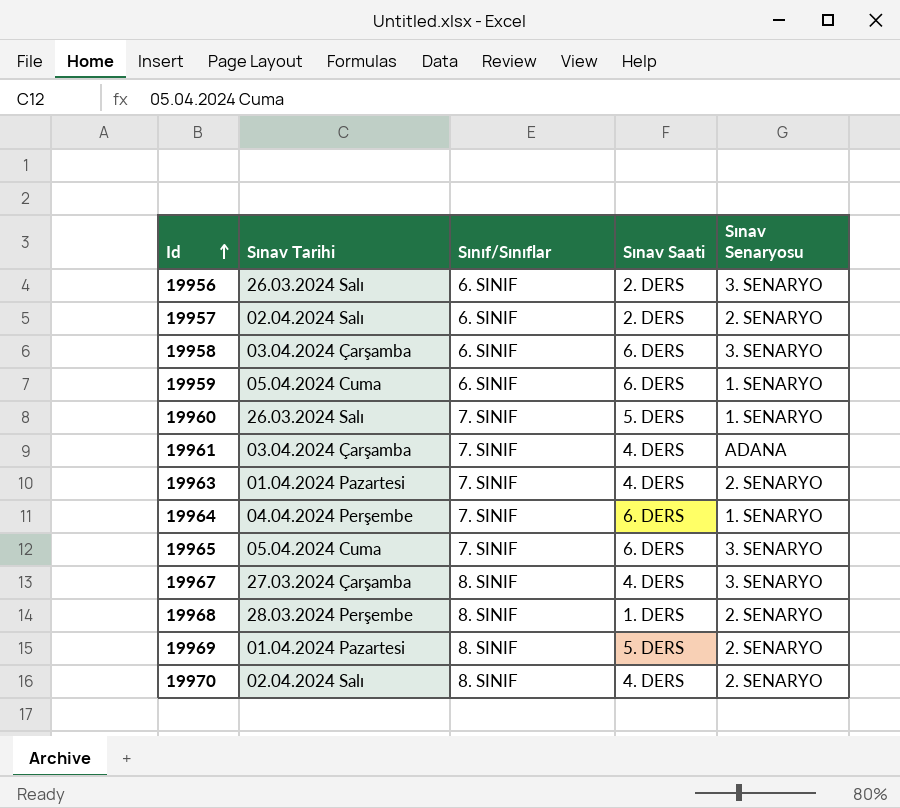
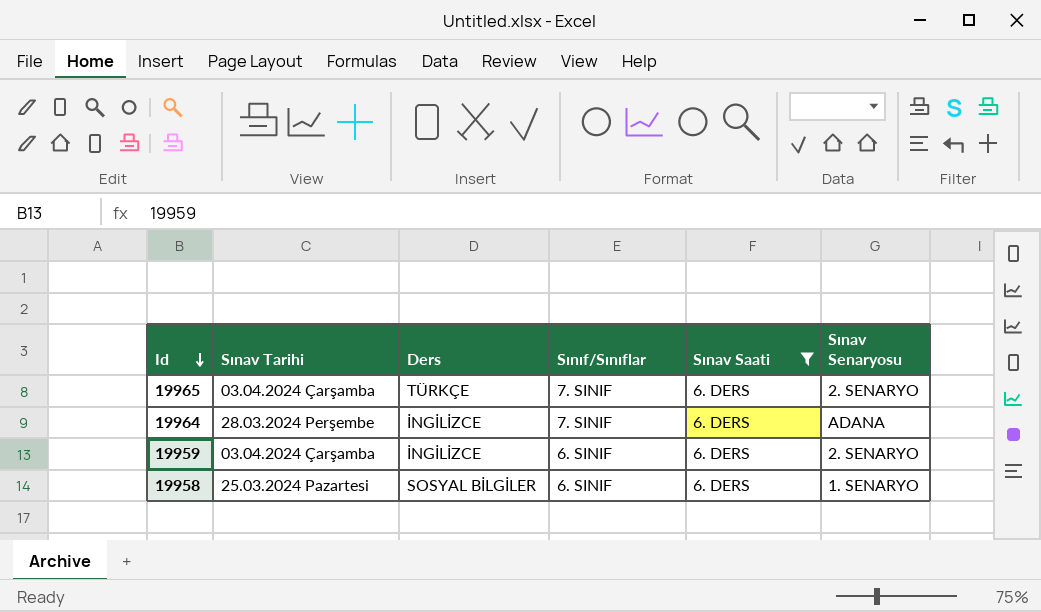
filter: none -> Sınav Saati = 6. DERS
row order: Id ascending -> Id descending
column Ders | position: none -> 3
19965 | Sınav Tarihi: 05.04.2024 Cuma -> 03.04.2024 Çarşamba
19965 | Sınav Senaryosu: 3. SENARYO -> 2. SENARYO
19964 | Sınav Tarihi: 04.04.2024 Perşembe -> 28.03.2024 Perşembe
19964 | Sınav Senaryosu: 1. SENARYO -> ADANA
19959 | Sınav Tarihi: 05.04.2024 Cuma -> 03.04.2024 Çarşamba
19959 | Sınav Senaryosu: 1. SENARYO -> 2. SENARYO
19958 | Sınav Tarihi: 03.04.2024 Çarşamba -> 25.03.2024 Pazartesi
19958 | Sınav Senaryosu: 3. SENARYO -> 1. SENARYO

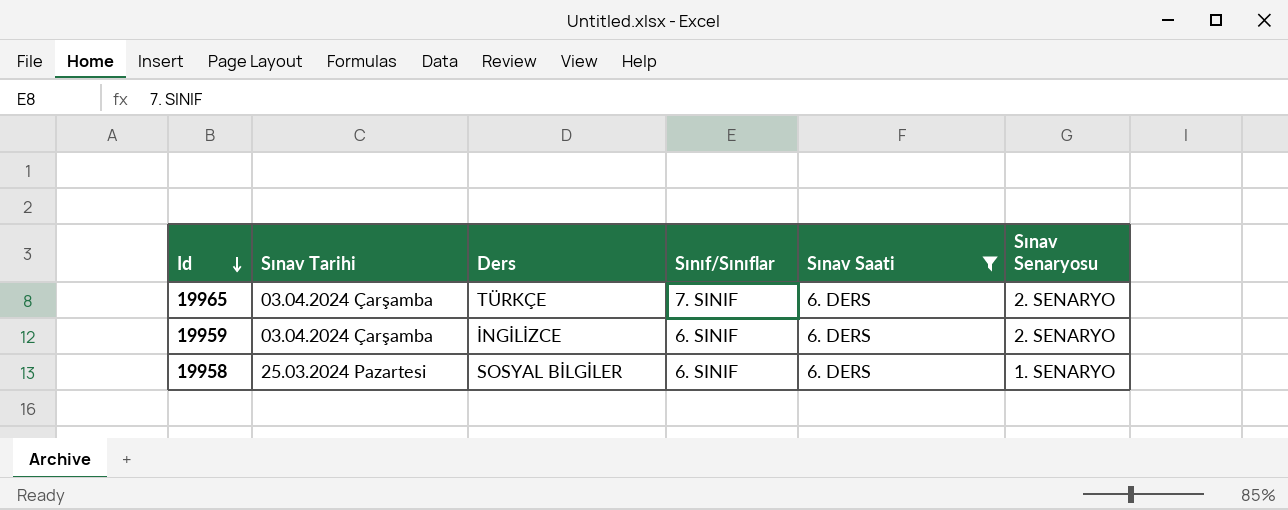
row 19964: 28.03.2024 Perşembe | İNGİLİZCE | 7. SINIF | 6. DERS | ADANA -> none

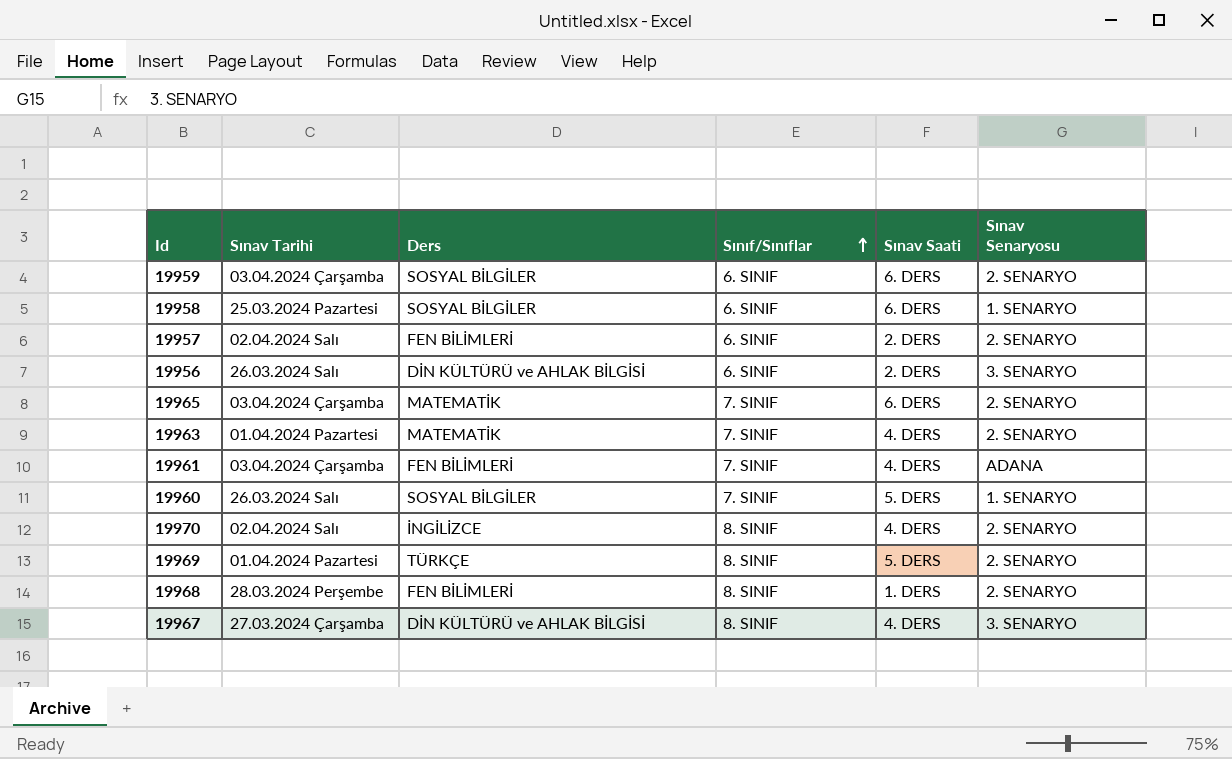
filter: Sınav Saati = 6. DERS -> none
row order: Id descending -> Sınıf/Sınıflar ascending
19959 | Ders: İNGİLİZCE -> SOSYAL BİLGİLER
19965 | Ders: TÜRKÇE -> MATEMATİK

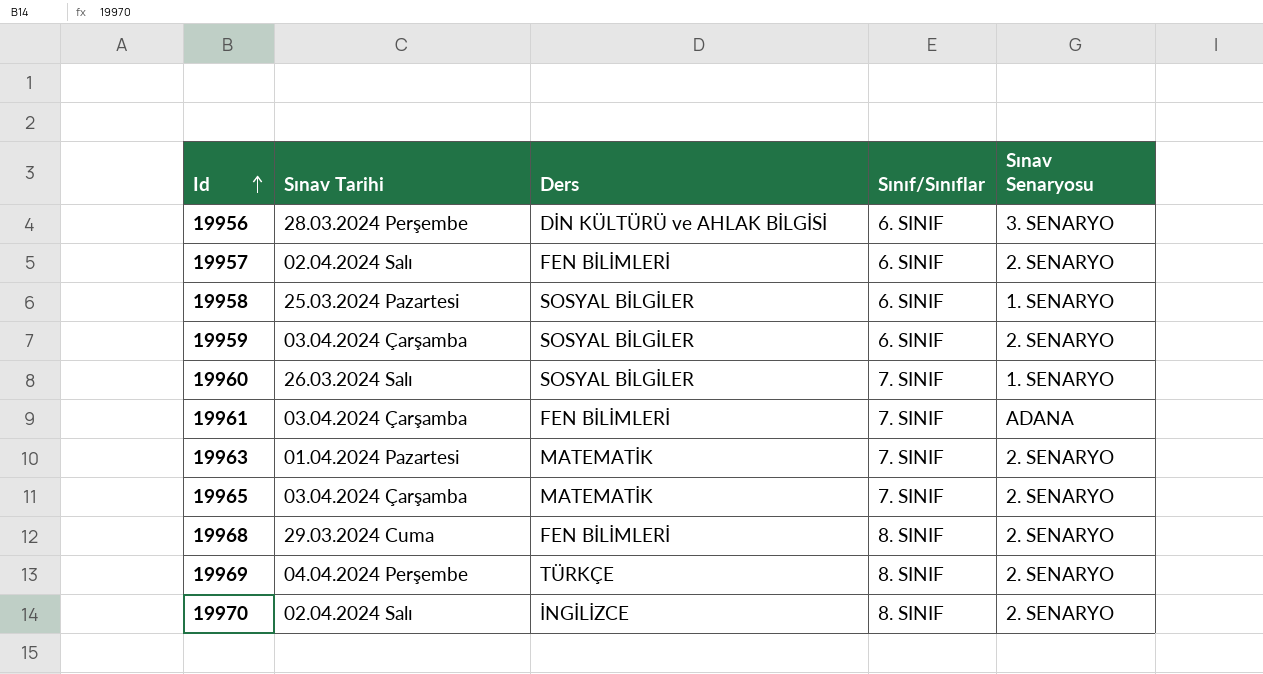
row order: Sınıf/Sınıflar ascending -> Id ascending
column Sınav Saati | position: 5 -> none
row 19967: 27.03.2024 Çarşamba | DİN KÜLTÜRÜ ve AHLAK BİLGİSİ | 8. SINIF | 4. DERS | 3. SENARYO -> none
19956 | Sınav Tarihi: 26.03.2024 Salı -> 28.03.2024 Perşembe
19968 | Sınav Tarihi: 28.03.2024 Perşembe -> 29.03.2024 Cuma
19969 | Sınav Tarihi: 01.04.2024 Pazartesi -> 04.04.2024 Perşembe

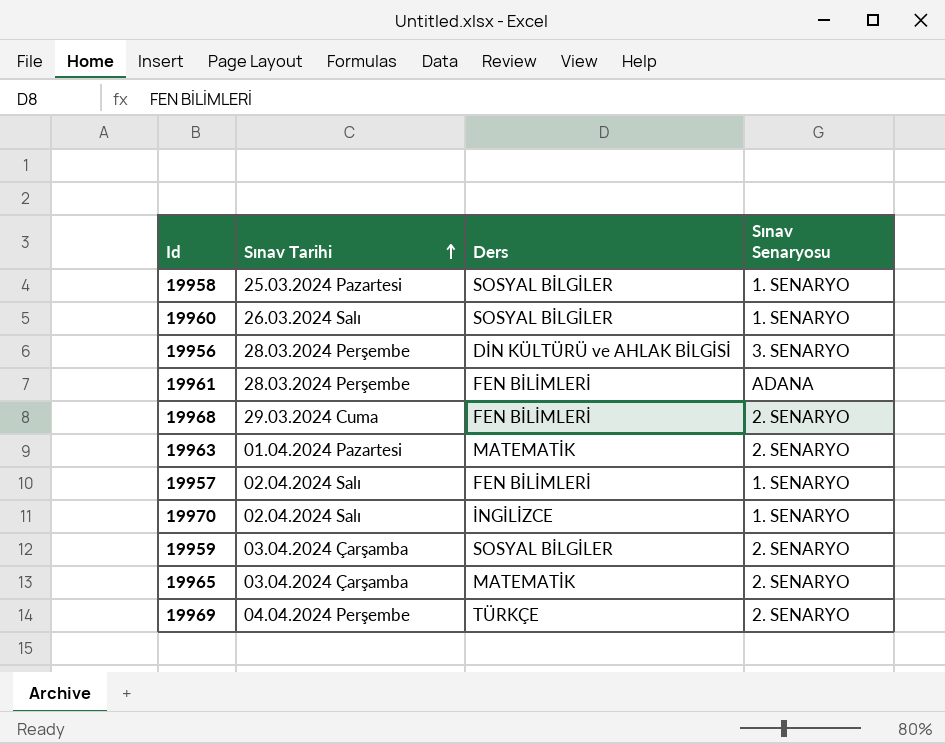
row order: Id ascending -> Sınav Tarihi ascending
column Sınıf/Sınıflar | position: 4 -> none
19961 | Sınav Tarihi: 03.04.2024 Çarşamba -> 28.03.2024 Perşembe
19957 | Sınav Senaryosu: 2. SENARYO -> 1. SENARYO
19970 | Sınav Senaryosu: 2. SENARYO -> 1. SENARYO

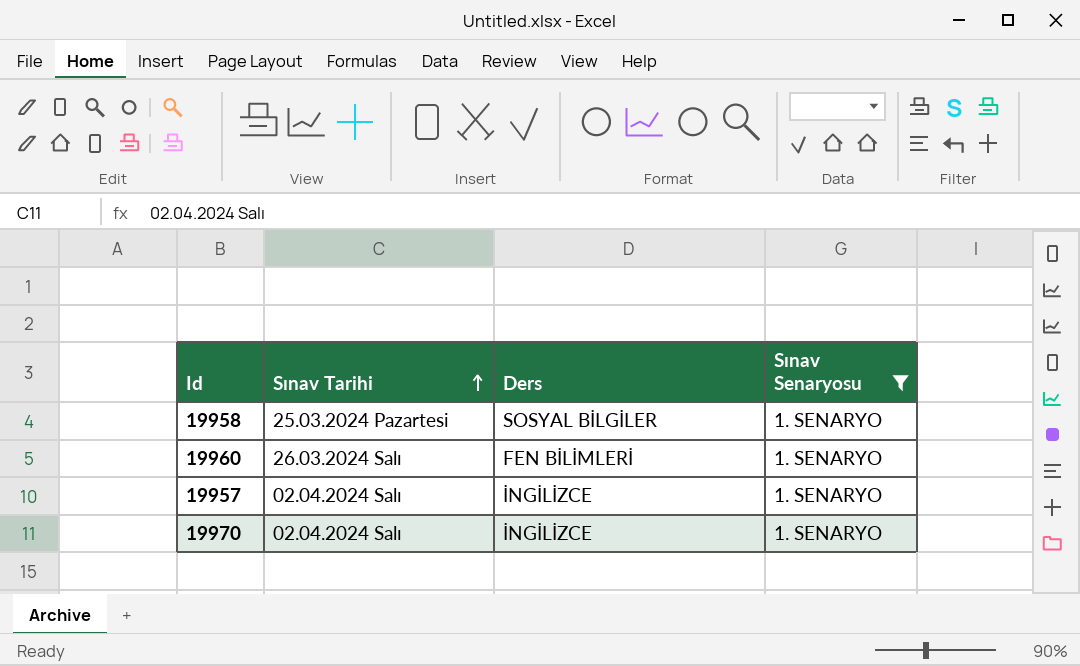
filter: none -> Sınav Senaryosu = 1. SENARYO
19960 | Ders: SOSYAL BİLGİLER -> FEN BİLİMLERİ
19957 | Ders: FEN BİLİMLERİ -> İNGİLİZCE

